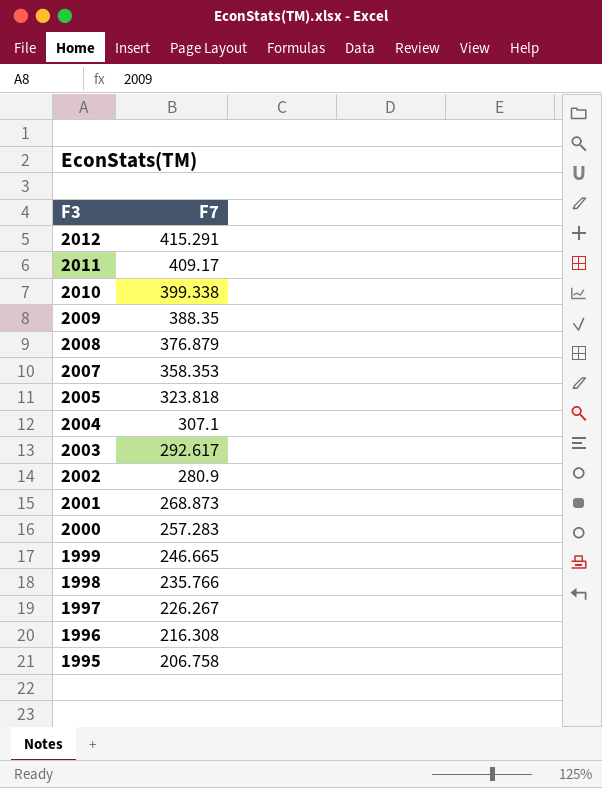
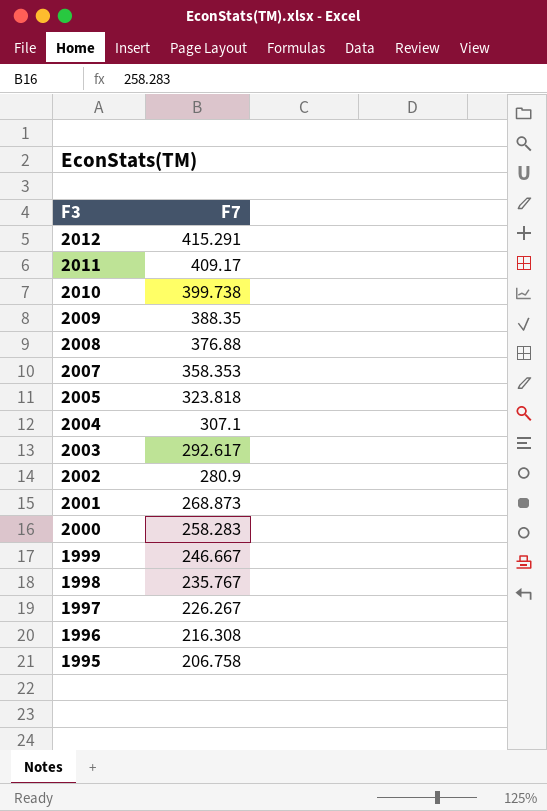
2010 | F7: 399.338 -> 399.738
2008 | F7: 376.879 -> 376.88
2000 | F7: 257.283 -> 258.283
1999 | F7: 246.665 -> 246.667
1998 | F7: 235.766 -> 235.767

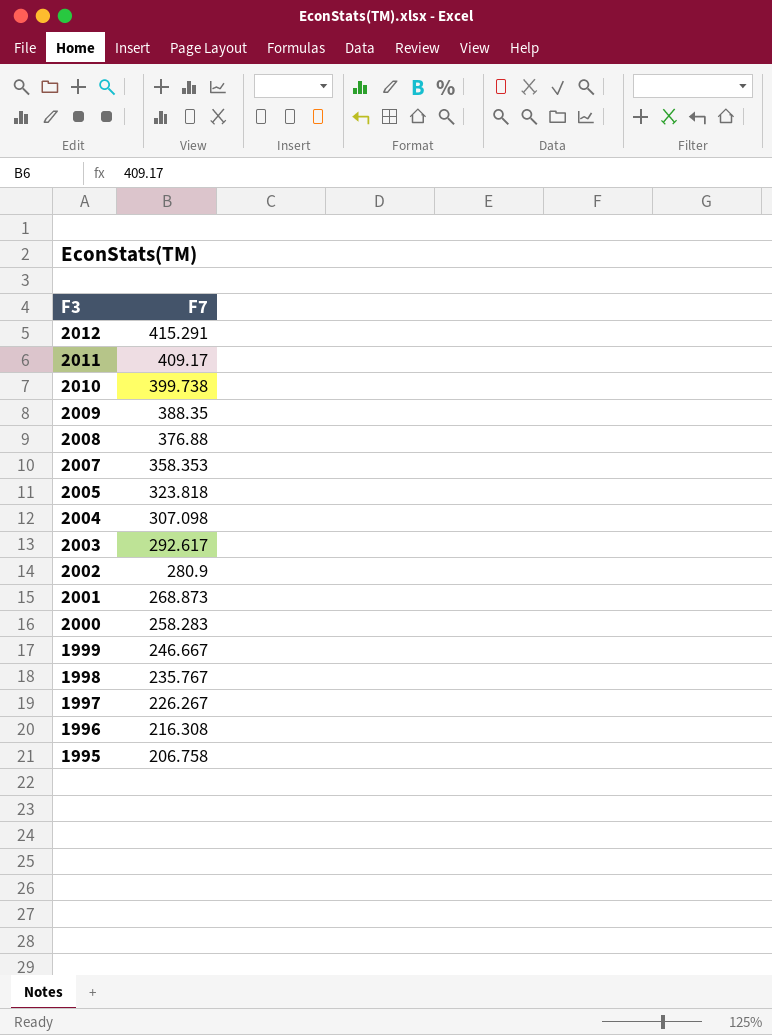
2004 | F7: 307.1 -> 307.098

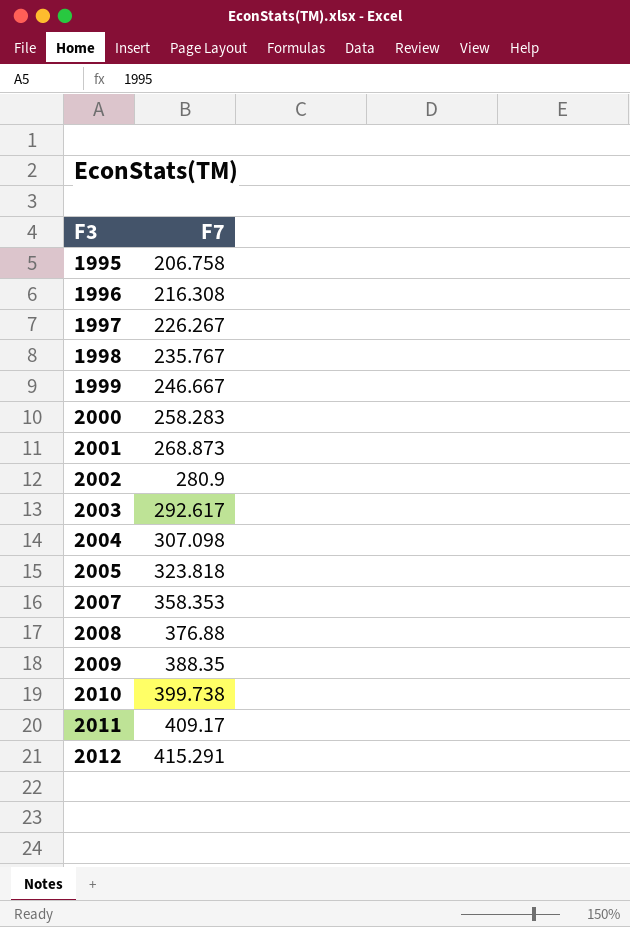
row order: F3 descending -> F3 ascending

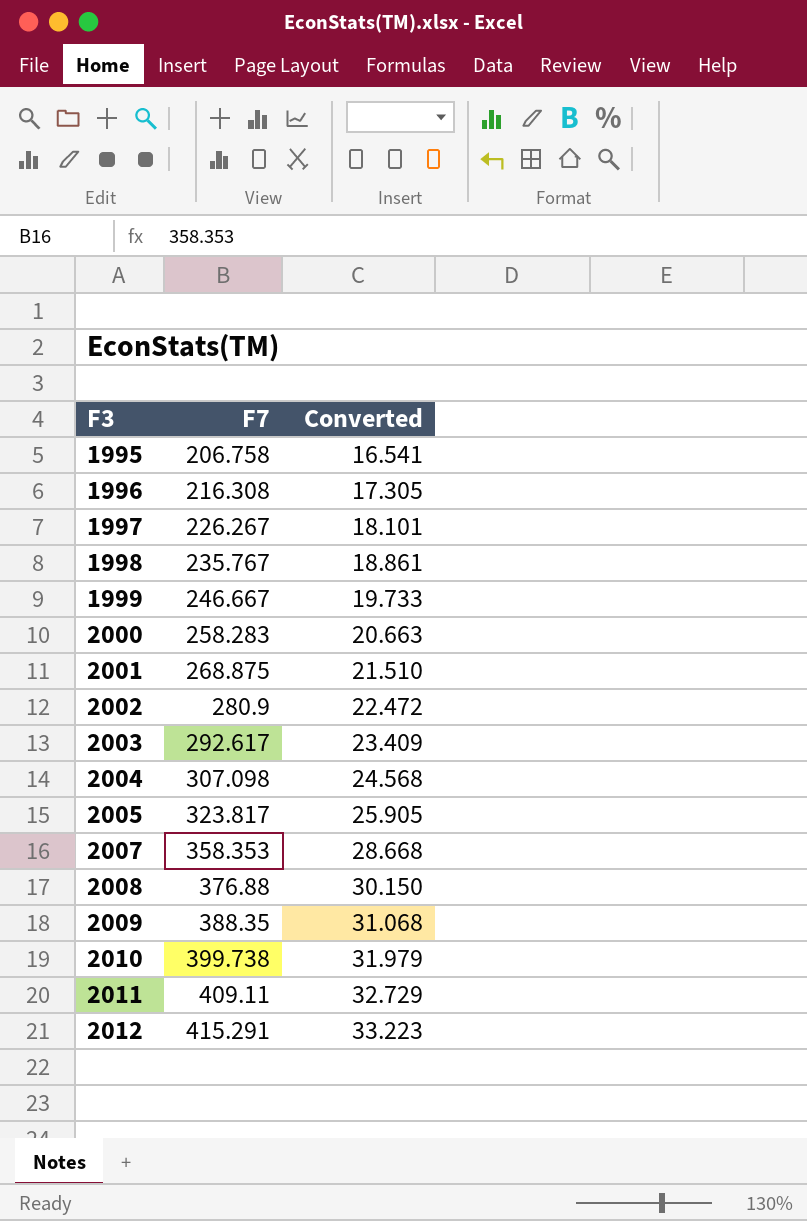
column Converted | formula: none -> [F7] * 0.08
2001 | F7: 268.873 -> 268.875
2005 | F7: 323.818 -> 323.817
2011 | F7: 409.17 -> 409.11

